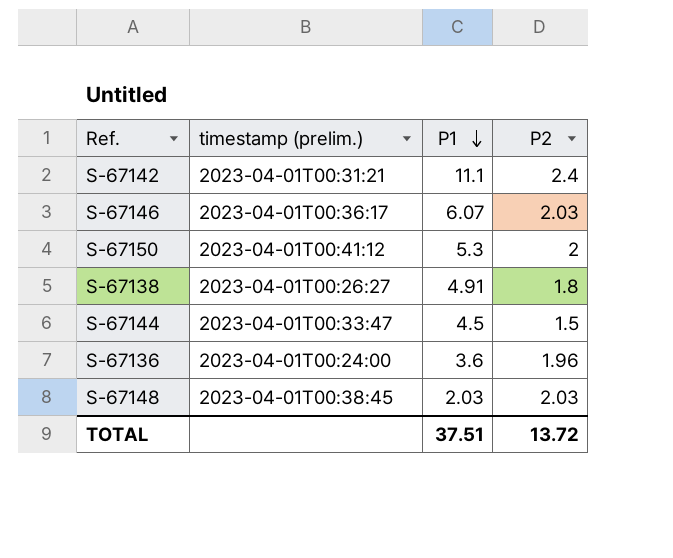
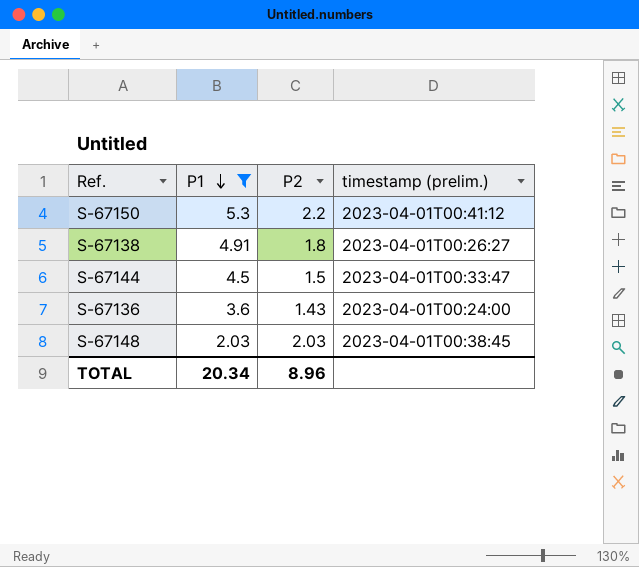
filter: none -> P1 <= 5.3
column timestamp (prelim.) | position: 2 -> 4
S-67150 | P2: 2 -> 2.2
S-67136 | P2: 1.96 -> 1.43
TOTAL | P1: 37.51 -> 20.34
TOTAL | P2: 13.72 -> 8.96

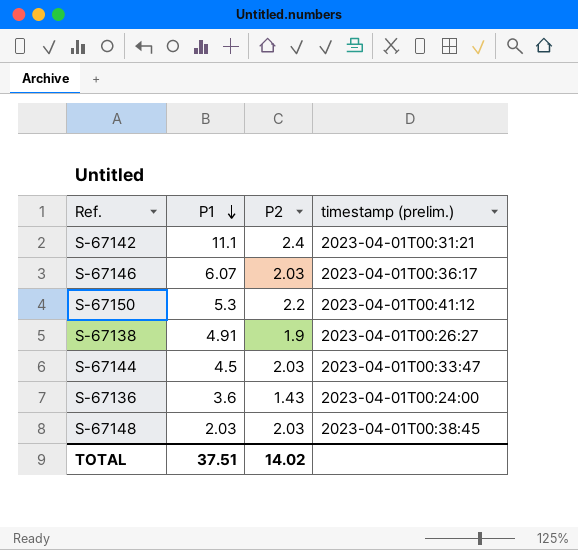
filter: P1 <= 5.3 -> none
S-67138 | P2: 1.8 -> 1.9
S-67144 | P2: 1.5 -> 2.03
TOTAL | P1: 20.34 -> 37.51
TOTAL | P2: 8.96 -> 14.02

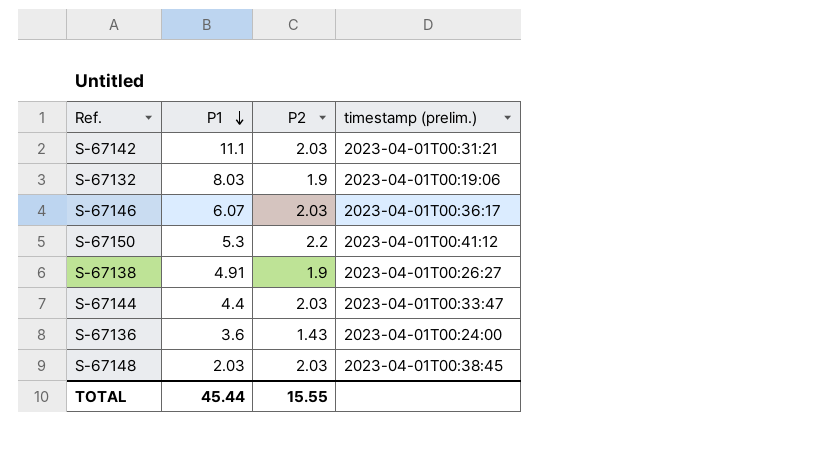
S-67142 | P2: 2.4 -> 2.03
row S-67132: none -> 8.03 | 1.9 | 2023-04-01T00:19:06
S-67144 | P1: 4.5 -> 4.4
TOTAL | P1: 37.51 -> 45.44
TOTAL | P2: 14.02 -> 15.55

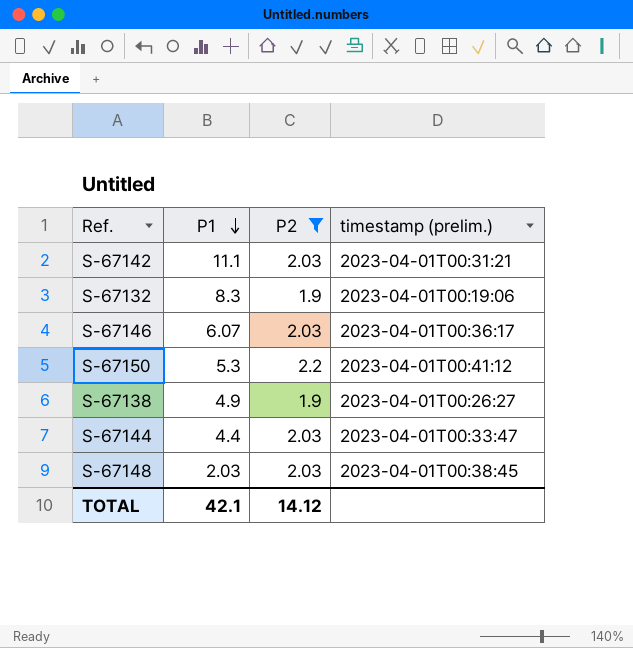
filter: none -> P2 != 1.43
S-67132 | P1: 8.03 -> 8.3
S-67138 | P1: 4.91 -> 4.9
TOTAL | P1: 45.44 -> 42.1
TOTAL | P2: 15.55 -> 14.12

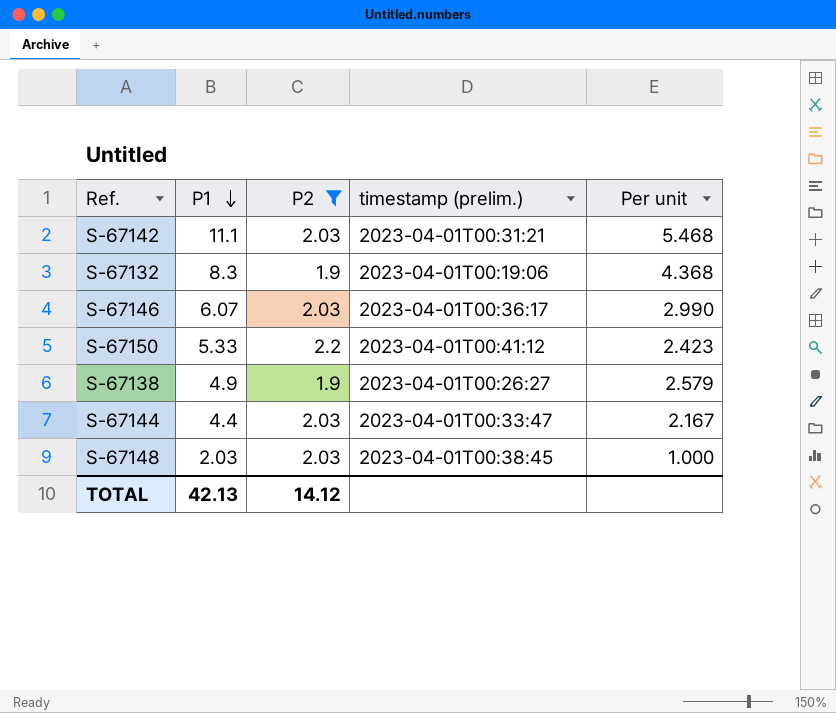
column Per unit | formula: none -> [P1] / [P2]
S-67150 | P1: 5.3 -> 5.33
TOTAL | P1: 42.1 -> 42.13

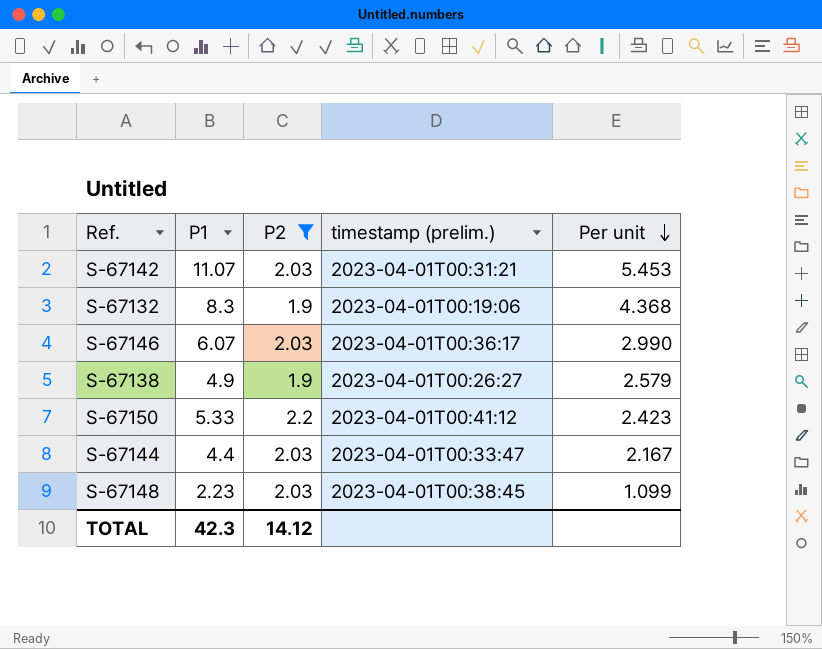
row order: P1 descending -> Per unit descending
S-67142 | P1: 11.1 -> 11.07
S-67142 | Per unit: 5.468 -> 5.453
S-67148 | P1: 2.03 -> 2.23
S-67148 | Per unit: 1.000 -> 1.099
TOTAL | P1: 42.13 -> 42.3

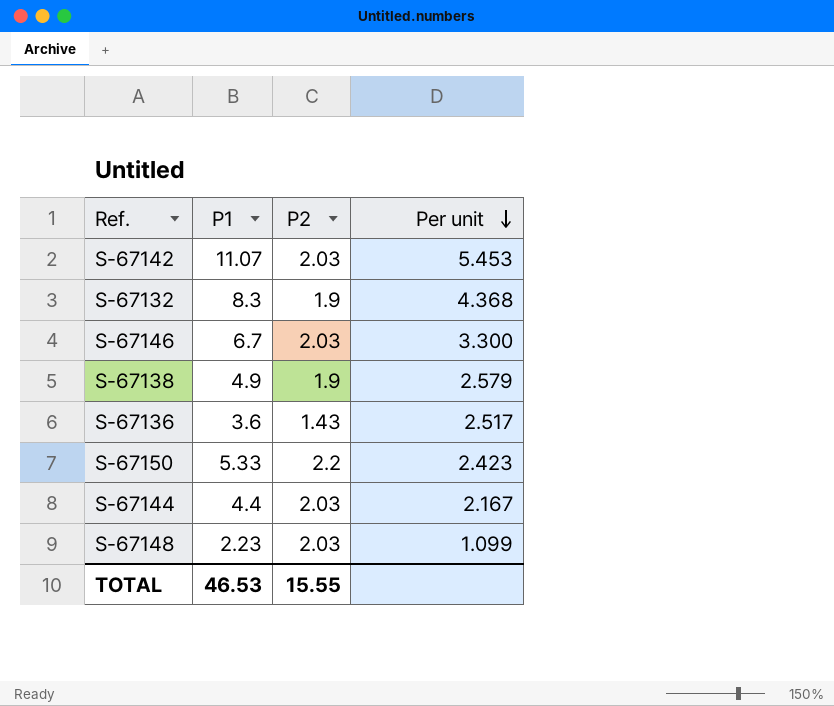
filter: P2 != 1.43 -> none
column timestamp (prelim.) | position: 4 -> none
S-67146 | P1: 6.07 -> 6.7
S-67146 | Per unit: 2.990 -> 3.300
TOTAL | P1: 42.3 -> 46.53
TOTAL | P2: 14.12 -> 15.55

